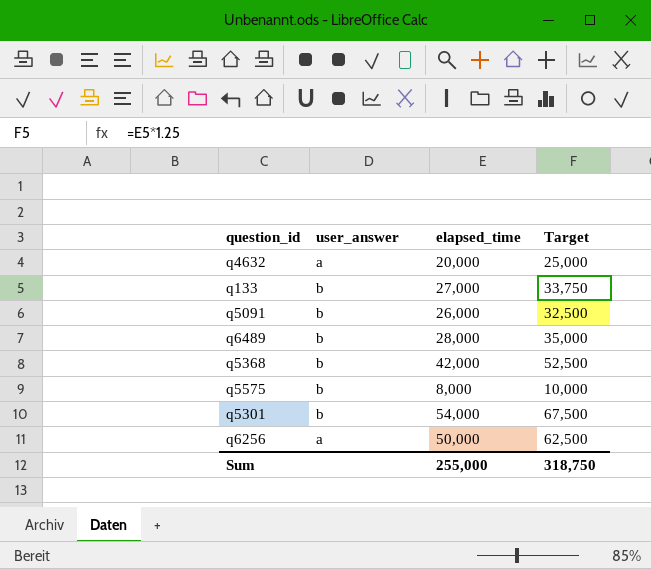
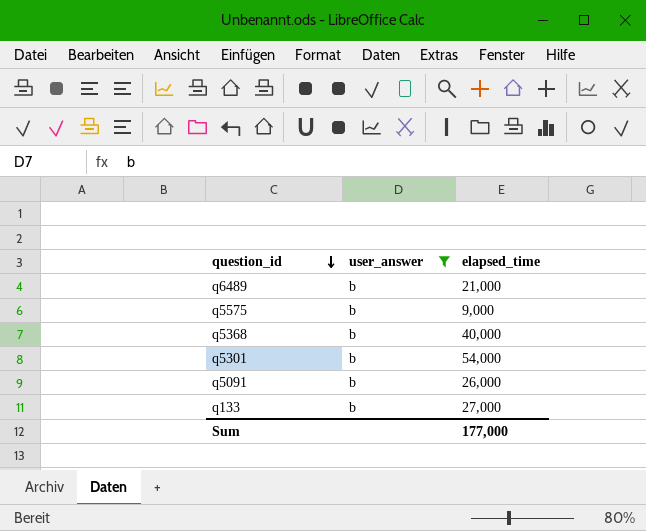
filter: none -> user_answer = b
row order: none -> question_id descending
column Target | formula: [elapsed_time] * 1.25 -> none
q6489 | elapsed_time: 28,000 -> 21,000
q5575 | elapsed_time: 8,000 -> 9,000
q5368 | elapsed_time: 42,000 -> 40,000
Sum | elapsed_time: 255,000 -> 177,000

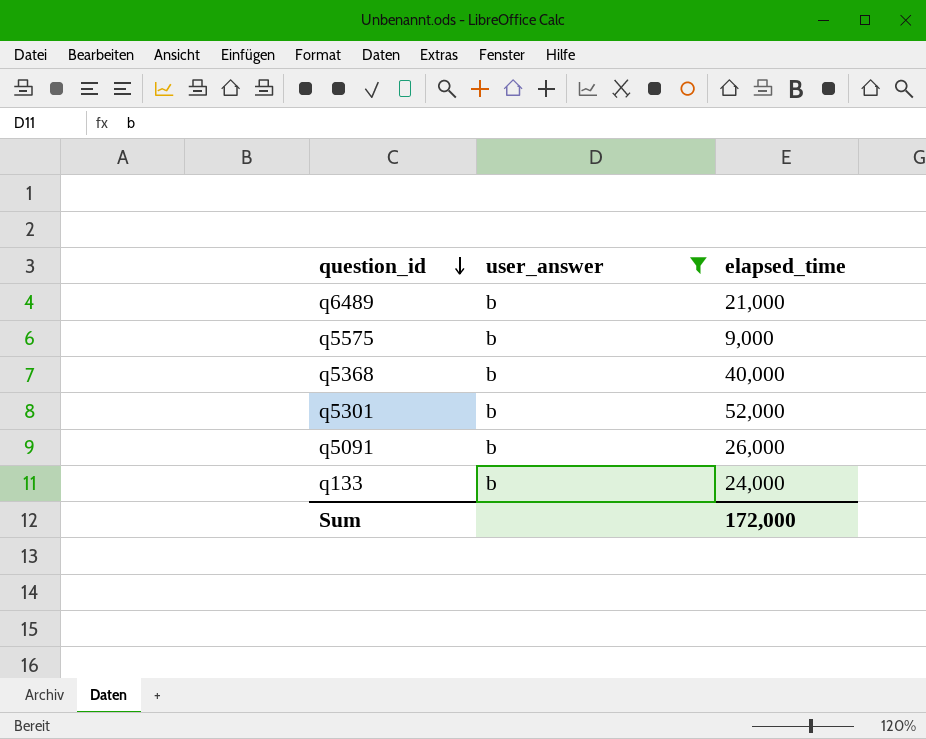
q5301 | elapsed_time: 54,000 -> 52,000
q133 | elapsed_time: 27,000 -> 24,000
Sum | elapsed_time: 177,000 -> 172,000

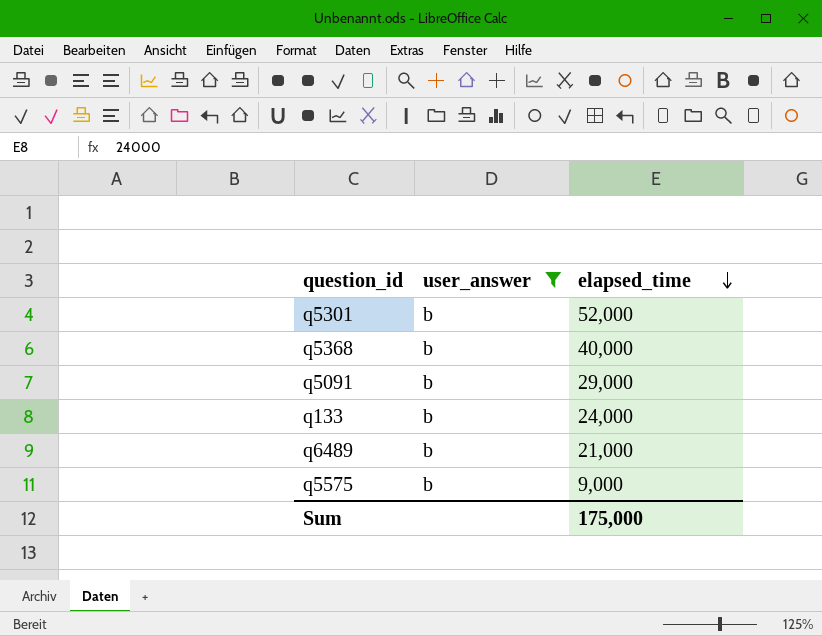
row order: question_id descending -> elapsed_time descending
q5091 | elapsed_time: 26,000 -> 29,000
Sum | elapsed_time: 172,000 -> 175,000

